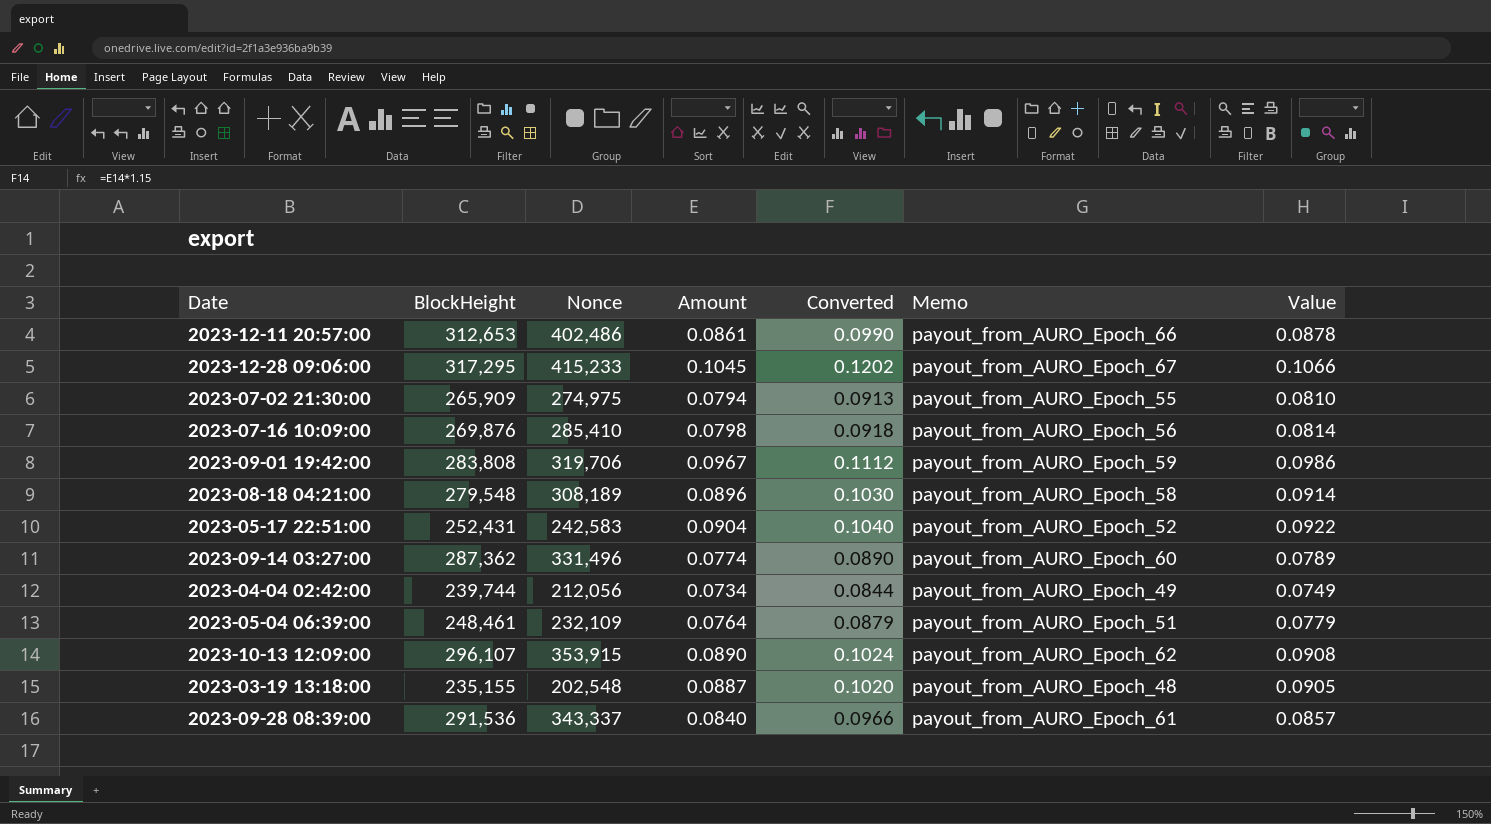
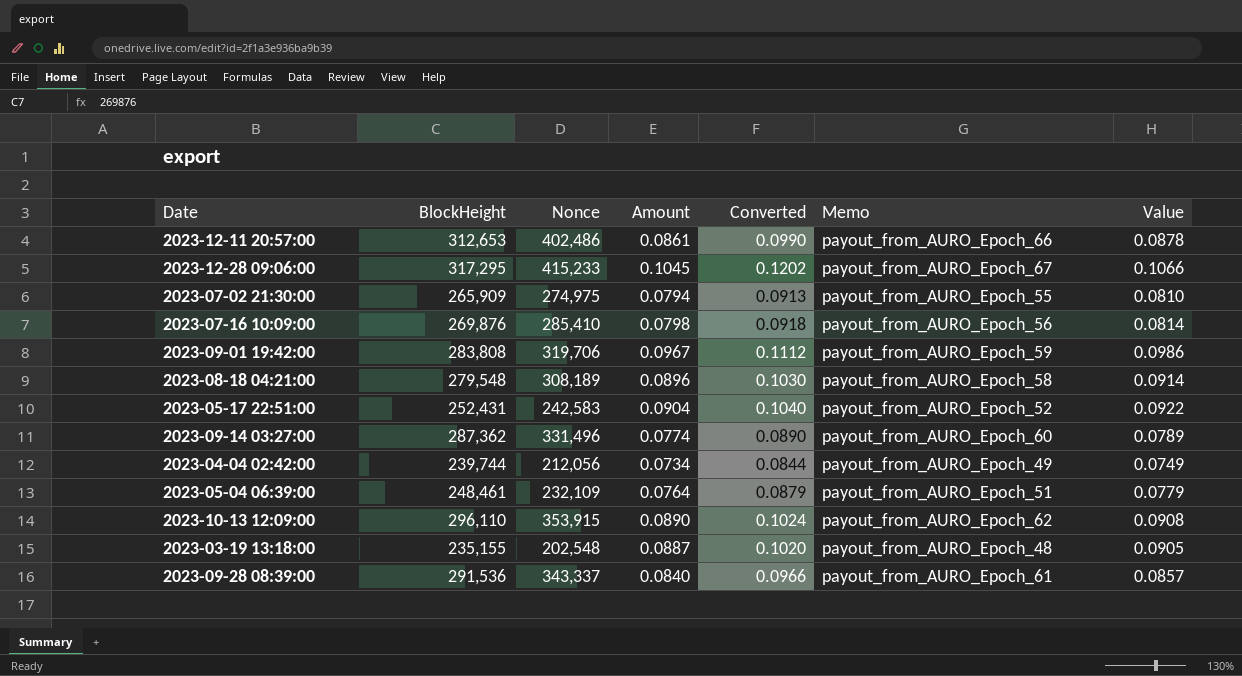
2023-10-13 12:09:00 | BlockHeight: 296,107 -> 296,110

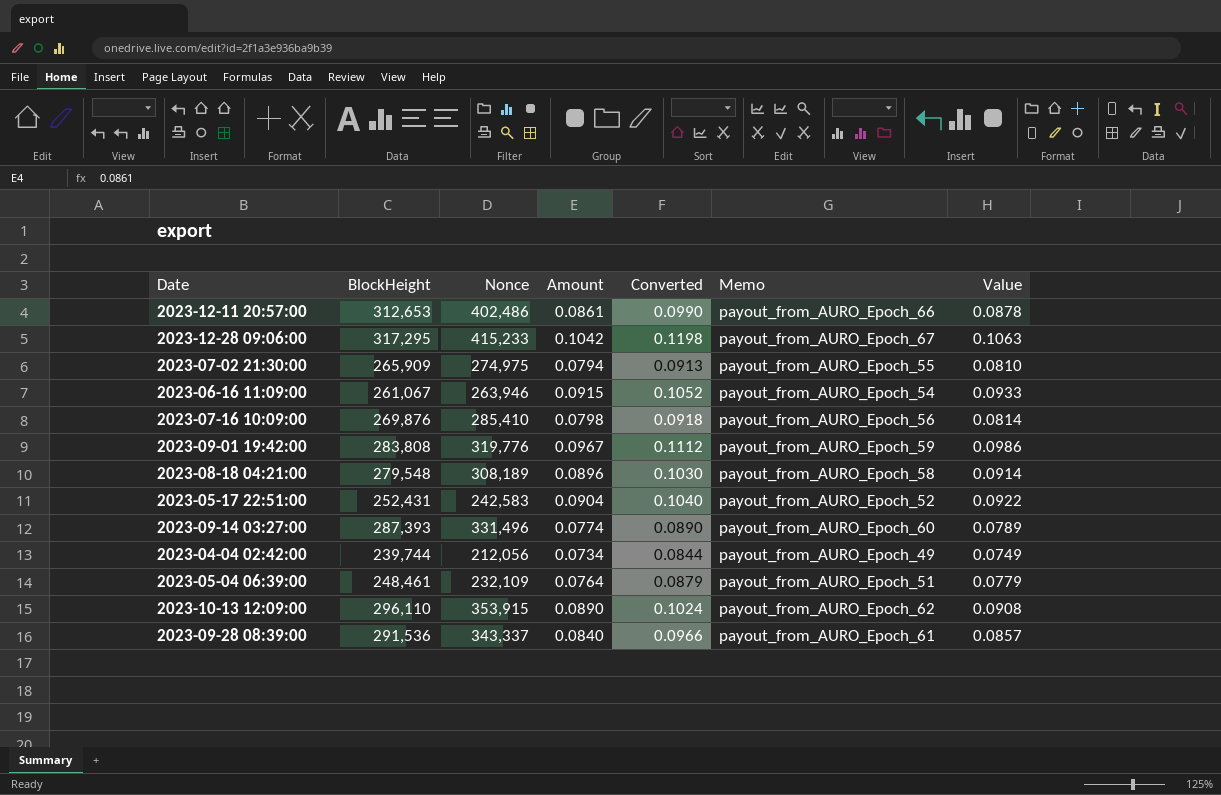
row 2023-03-19 13:18:00: 235,155 | 202,548 | 0.0887 | 0.1020 | payout_from_AURO_Epoch_48 | 0.0905 -> none
2023-12-28 09:06:00 | Amount: 0.1045 -> 0.1042
2023-12-28 09:06:00 | Converted: 0.1202 -> 0.1198
2023-12-28 09:06:00 | Value: 0.1066 -> 0.1063
row 2023-06-16 11:09:00: none -> 261,067 | 263,946 | 0.0915 | 0.1052 | payout_from_AURO_Epoch_54 | 0.0933
2023-09-01 19:42:00 | Nonce: 319,706 -> 319,776
2023-09-14 03:27:00 | BlockHeight: 287,362 -> 287,393

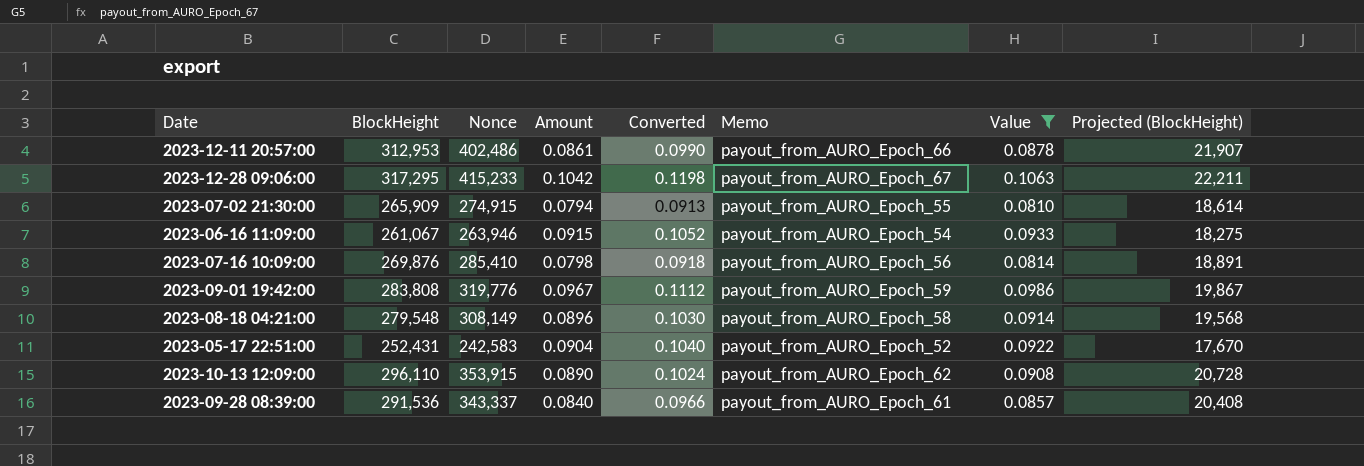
filter: none -> Value >= 0.0810
column Projected (BlockHeight) | formula: none -> [BlockHeight] * 0.07
2023-12-11 20:57:00 | BlockHeight: 312,653 -> 312,953
2023-07-02 21:30:00 | Nonce: 274,975 -> 274,915
2023-08-18 04:21:00 | Nonce: 308,189 -> 308,149

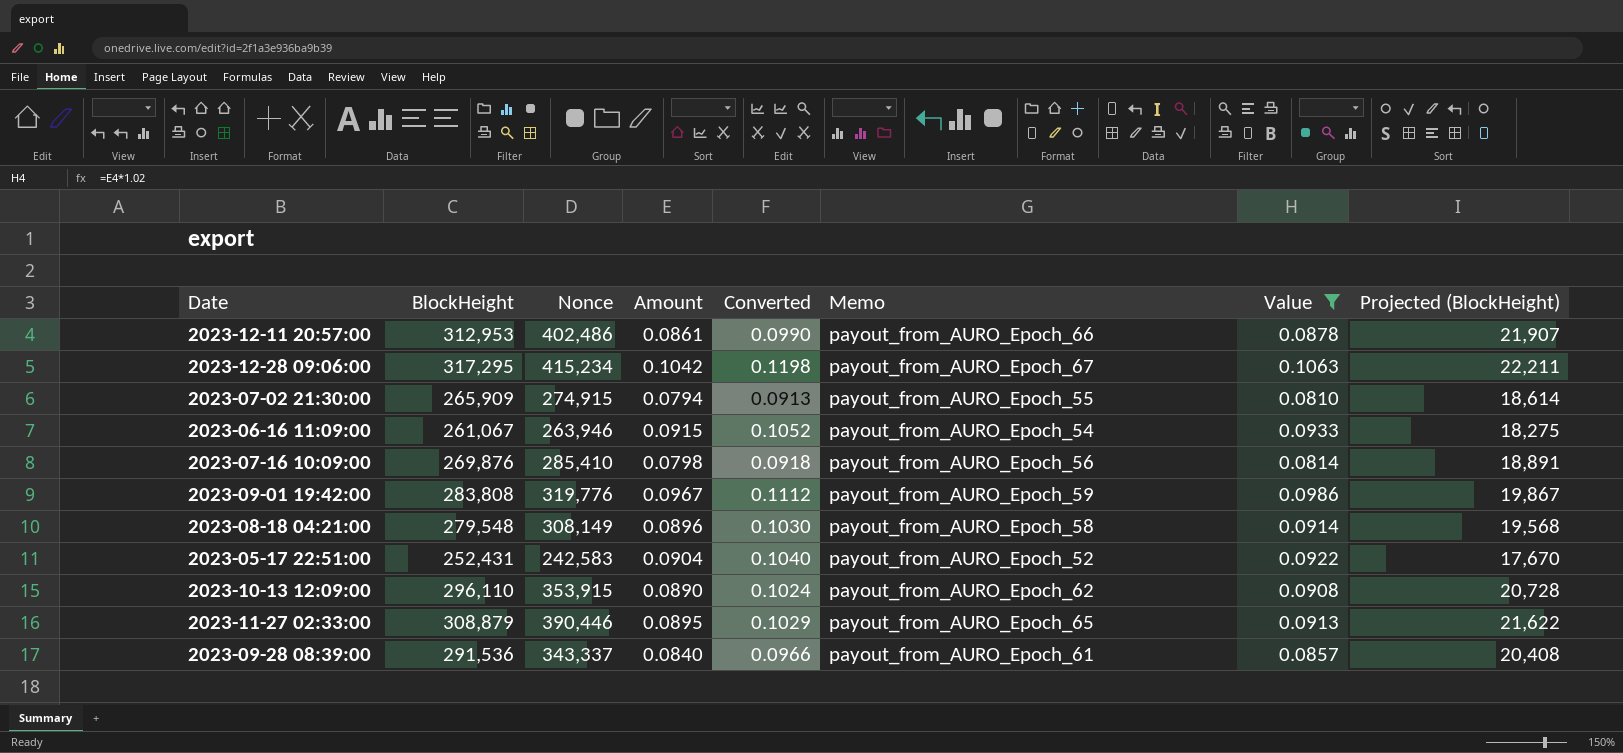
2023-12-28 09:06:00 | Nonce: 415,233 -> 415,234
row 2023-11-27 02:33:00: none -> 308,879 | 390,446 | 0.0895 | 0.1029 | payout_from_AURO_Epoch_65 | 0.0913 | 21,622

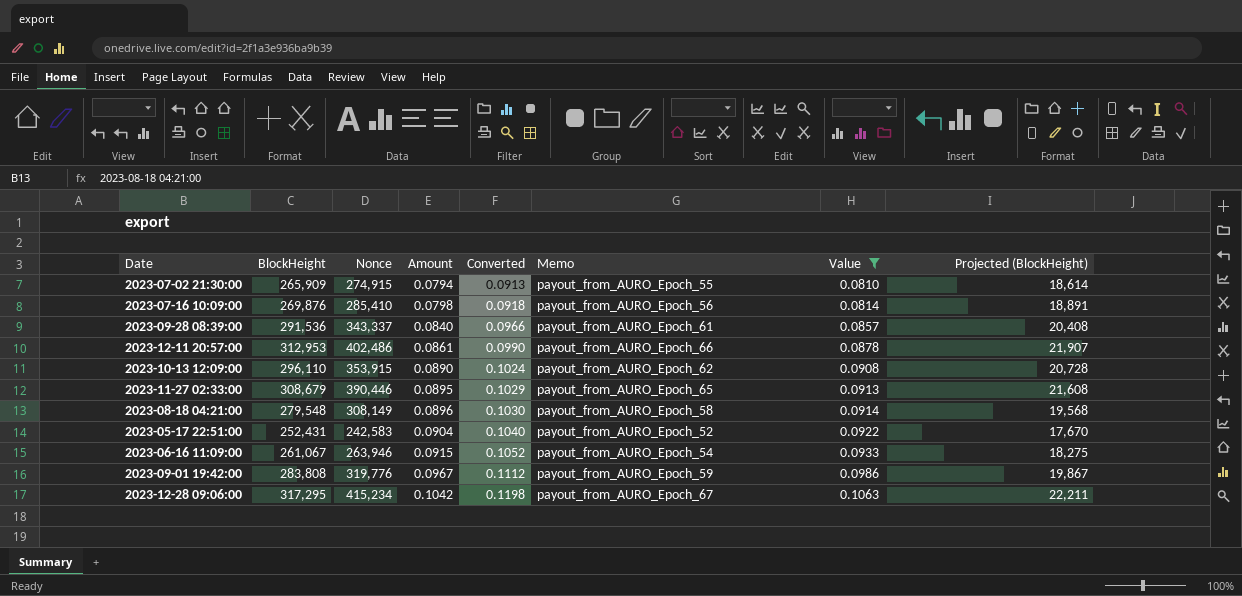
row order: none -> Amount ascending
2023-11-27 02:33:00 | BlockHeight: 308,879 -> 308,679
2023-11-27 02:33:00 | Projected (BlockHeight): 21,622 -> 21,608

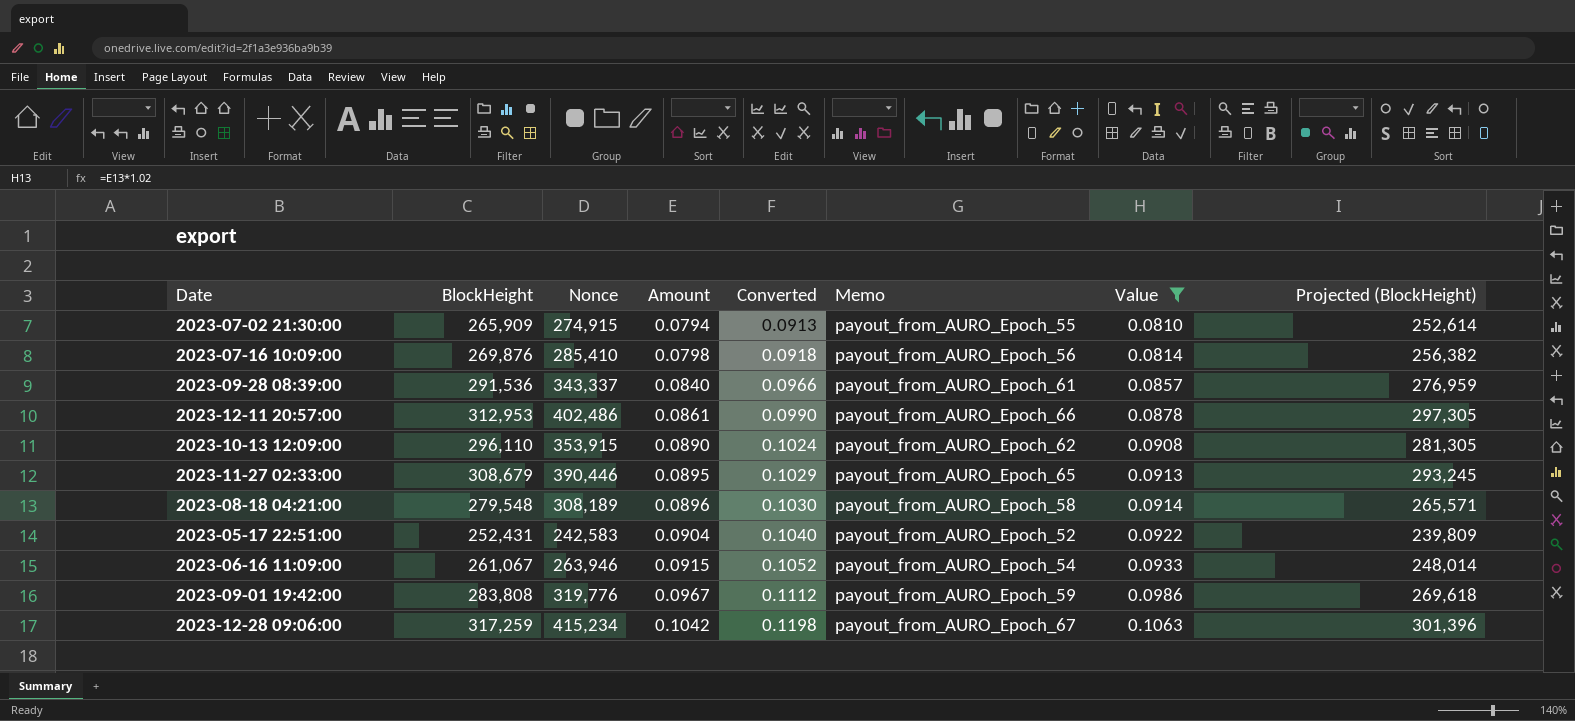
column Projected (BlockHeight) | formula: [BlockHeight] * 0.07 -> [BlockHeight] * 0.95
2023-08-18 04:21:00 | Nonce: 308,149 -> 308,189
2023-12-28 09:06:00 | BlockHeight: 317,295 -> 317,259

